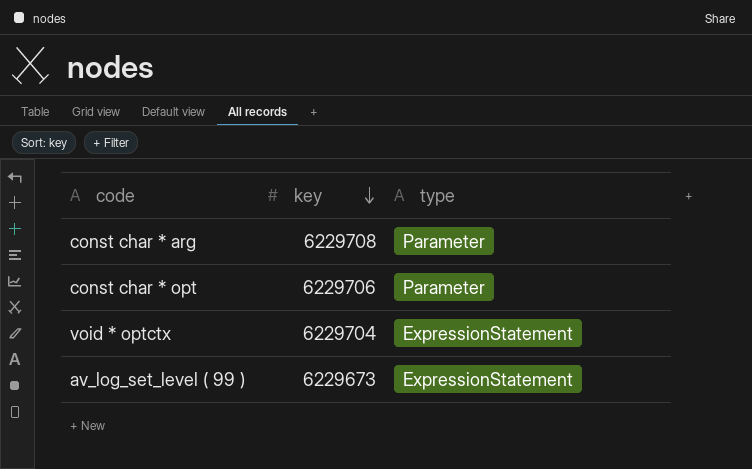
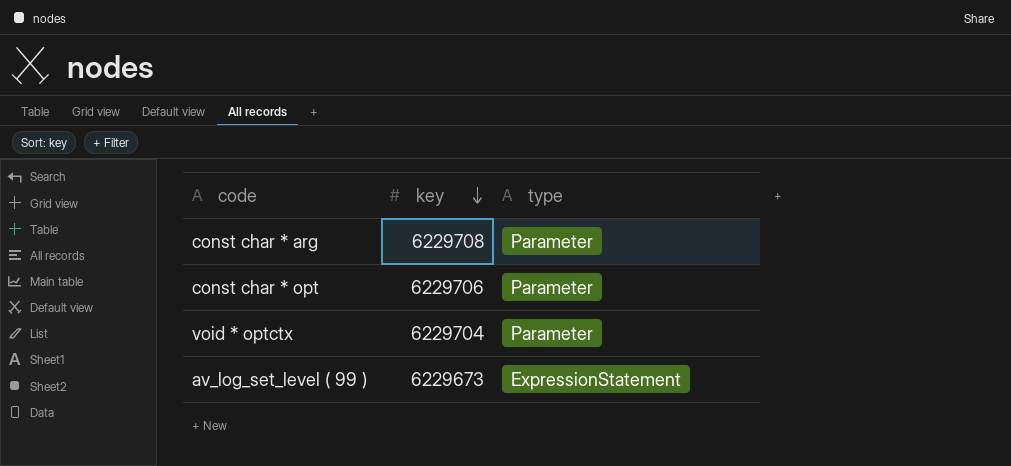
void * optctx | type: ExpressionStatement -> Parameter

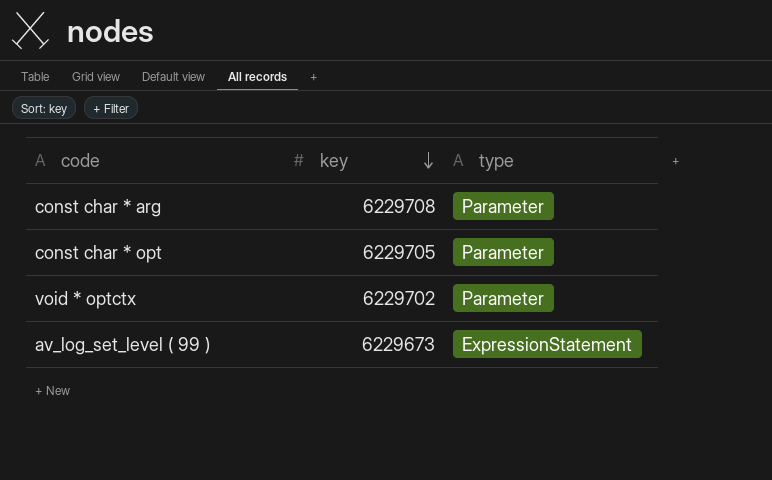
const char * opt | key: 6229706 -> 6229705
void * optctx | key: 6229704 -> 6229702

